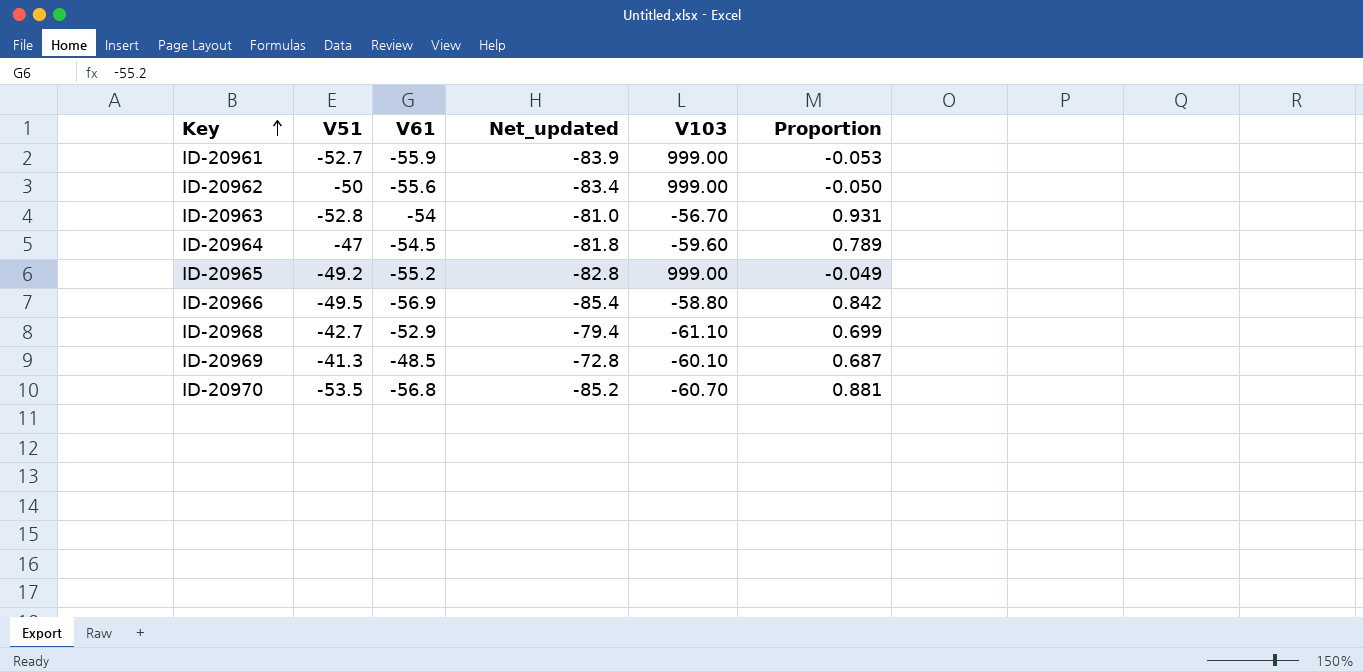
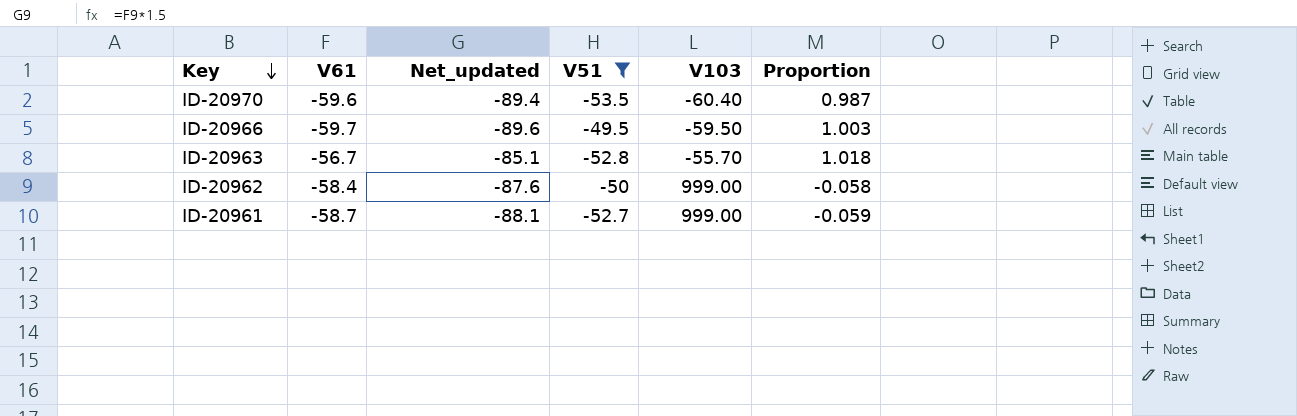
filter: none -> V51 <= -49.5
row order: Key ascending -> Key descending
column V51 | position: 2 -> 4
column Proportion | formula: [V51] / [V103] -> [V61] / [V103]
ID-20970 | V61: -56.8 -> -59.6
ID-20970 | Net_updated: -85.2 -> -89.4
ID-20970 | V103: -60.70 -> -60.40
ID-20966 | V61: -56.9 -> -59.7
ID-20966 | Net_updated: -85.4 -> -89.6
ID-20966 | V103: -58.80 -> -59.50
ID-20963 | V61: -54 -> -56.7
ID-20963 | Net_updated: -81.0 -> -85.1
ID-20963 | V103: -56.70 -> -55.70
ID-20962 | V61: -55.6 -> -58.4
ID-20962 | Net_updated: -83.4 -> -87.6
ID-20961 | V61: -55.9 -> -58.7
ID-20961 | Net_updated: -83.9 -> -88.1

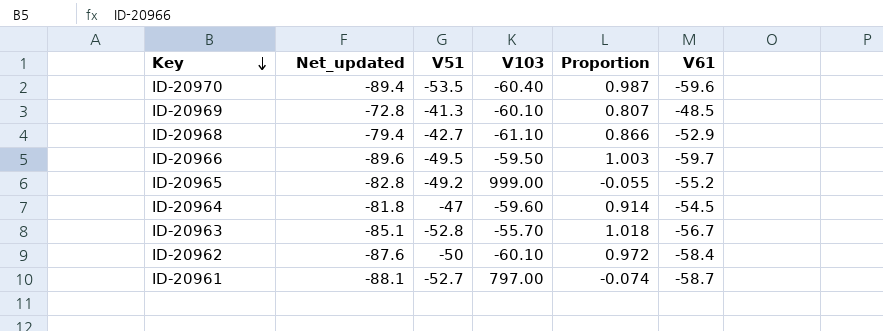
filter: V51 <= -49.5 -> none
column V61 | position: 2 -> 6
ID-20962 | V103: 999.00 -> -60.10
ID-20962 | Proportion: -0.058 -> 0.972
ID-20961 | V103: 999.00 -> 797.00
ID-20961 | Proportion: -0.059 -> -0.074

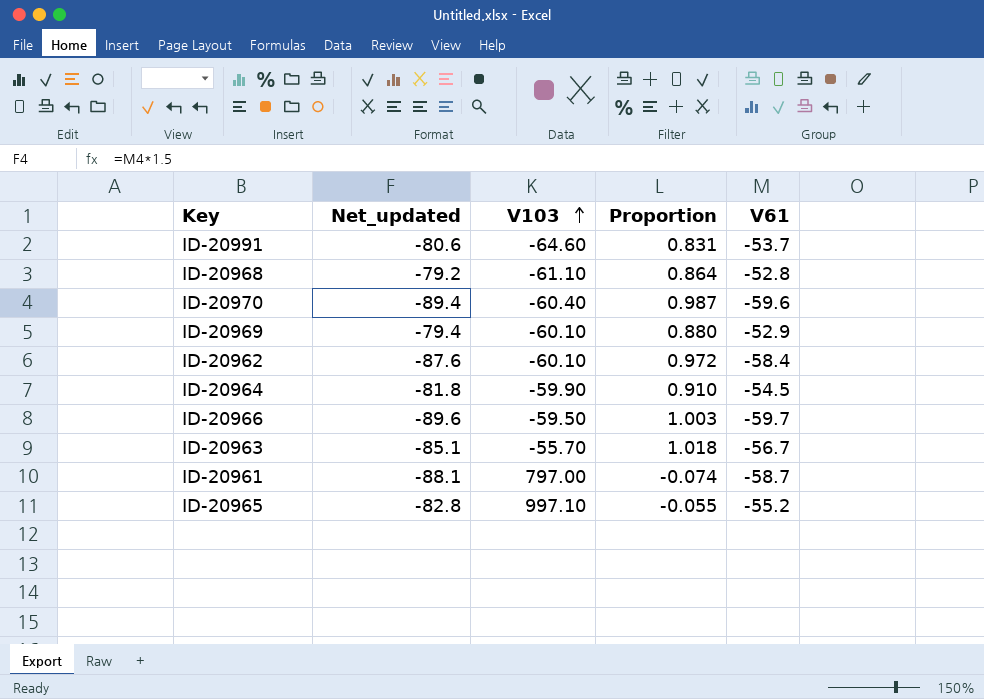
row order: Key descending -> V103 ascending
column V51 | position: 3 -> none
row ID-20991: none -> -80.6 | -64.60 | 0.831 | -53.7
ID-20968 | Net_updated: -79.4 -> -79.2
ID-20968 | Proportion: 0.866 -> 0.864
ID-20968 | V61: -52.9 -> -52.8
ID-20969 | Net_updated: -72.8 -> -79.4
ID-20969 | Proportion: 0.807 -> 0.880
ID-20969 | V61: -48.5 -> -52.9
ID-20964 | V103: -59.60 -> -59.90
ID-20964 | Proportion: 0.914 -> 0.910
ID-20965 | V103: 999.00 -> 997.10

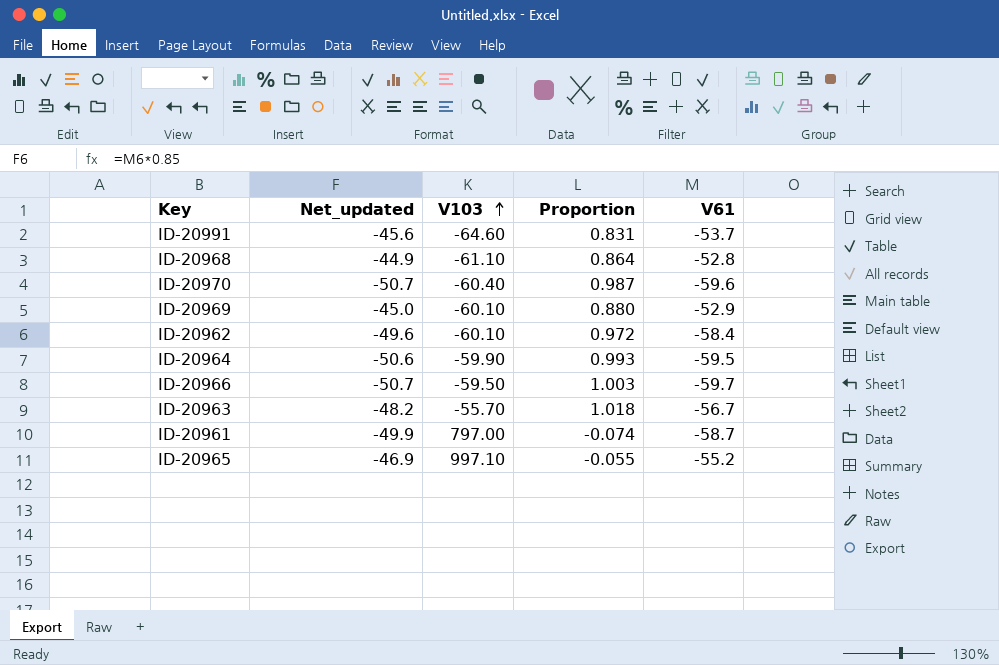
column Net_updated | formula: [V61] * 1.5 -> [V61] * 0.85
ID-20964 | Proportion: 0.910 -> 0.993
ID-20964 | V61: -54.5 -> -59.5

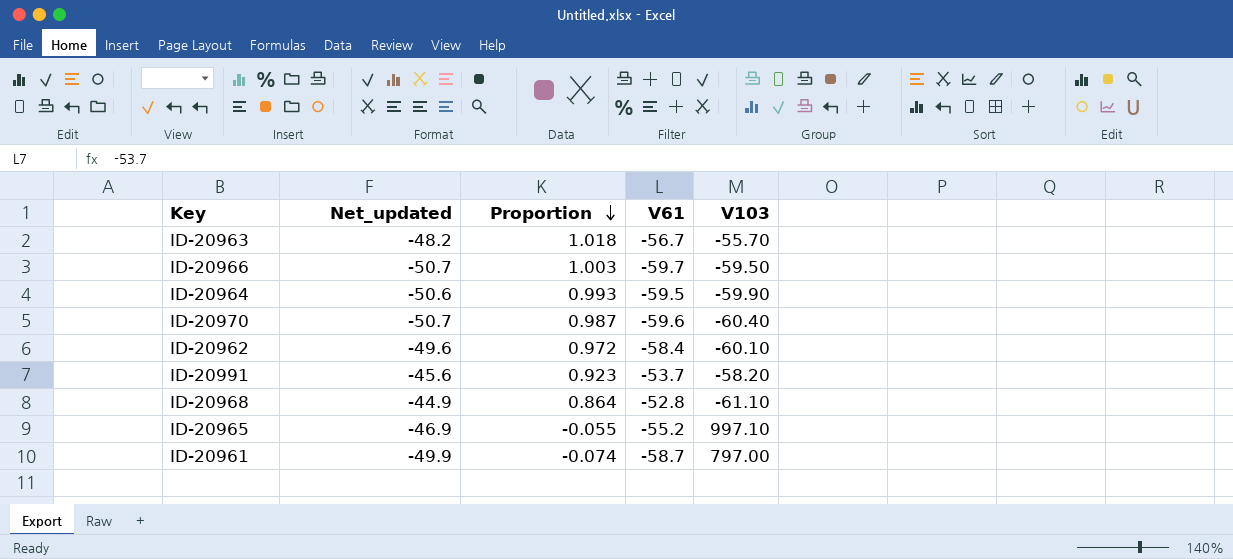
row order: V103 ascending -> Proportion descending
column V103 | position: 3 -> 5
row ID-20969: -45.0 | -60.10 | 0.880 | -52.9 -> none
ID-20991 | Proportion: 0.831 -> 0.923
ID-20991 | V103: -64.60 -> -58.20

